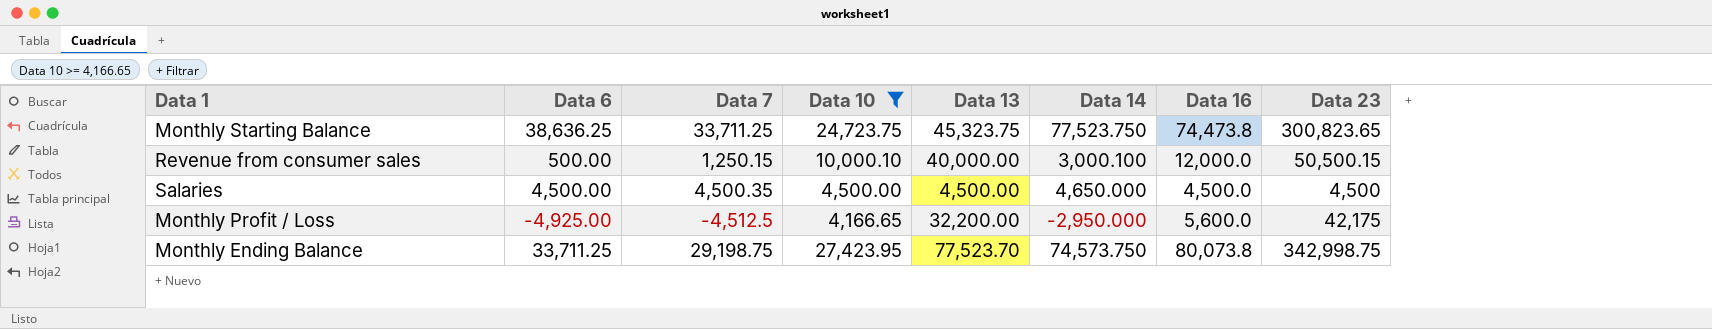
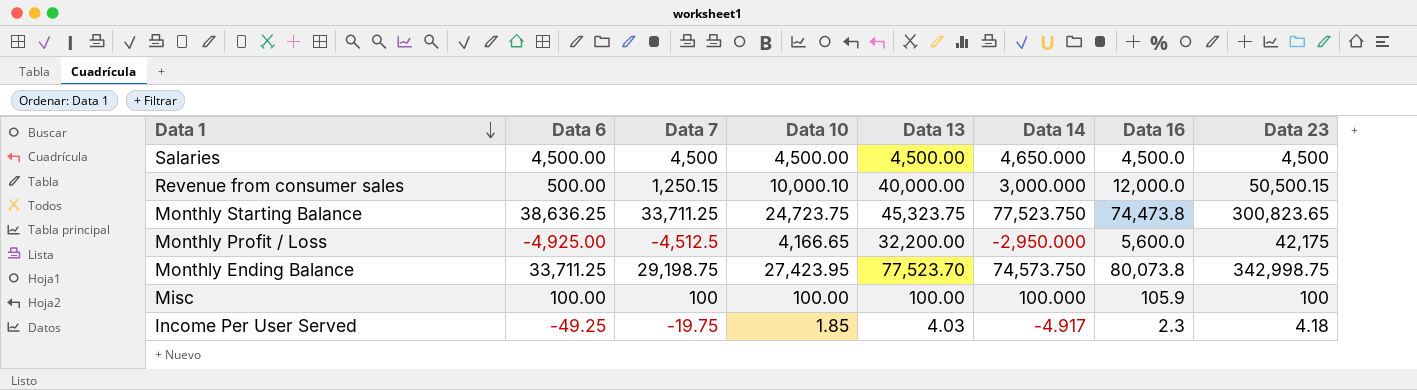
filter: Data 10 >= 4,166.65 -> none
row order: none -> Data 1 descending
Salaries | Data 7: 4,500.35 -> 4,500
Revenue from consumer sales | Data 14: 3,000.100 -> 3,000.000

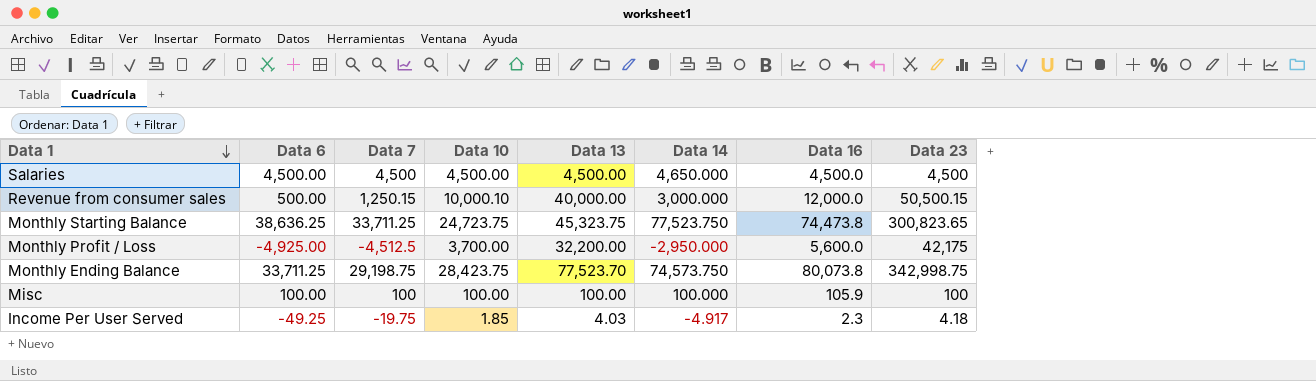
Monthly Profit / Loss | Data 10: 4,166.65 -> 3,700.00
Monthly Ending Balance | Data 10: 27,423.95 -> 28,423.75

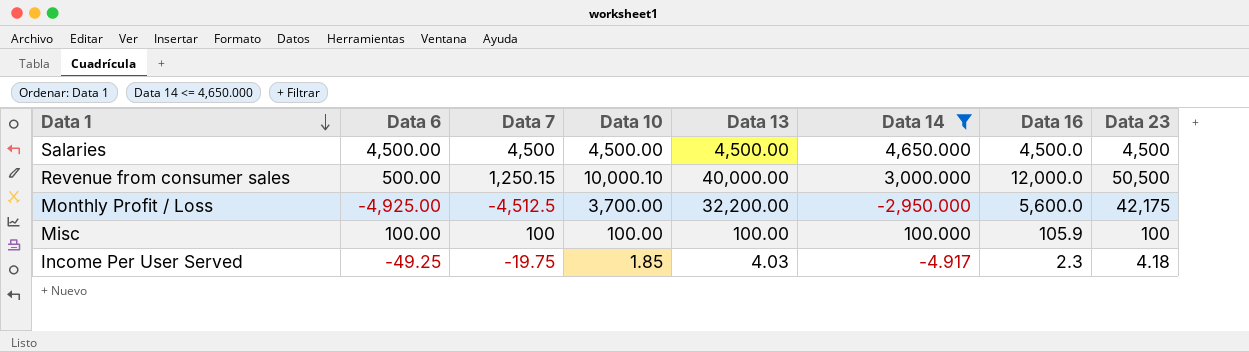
filter: none -> Data 14 <= 4,650.000
Revenue from consumer sales | Data 23: 50,500.15 -> 50,500

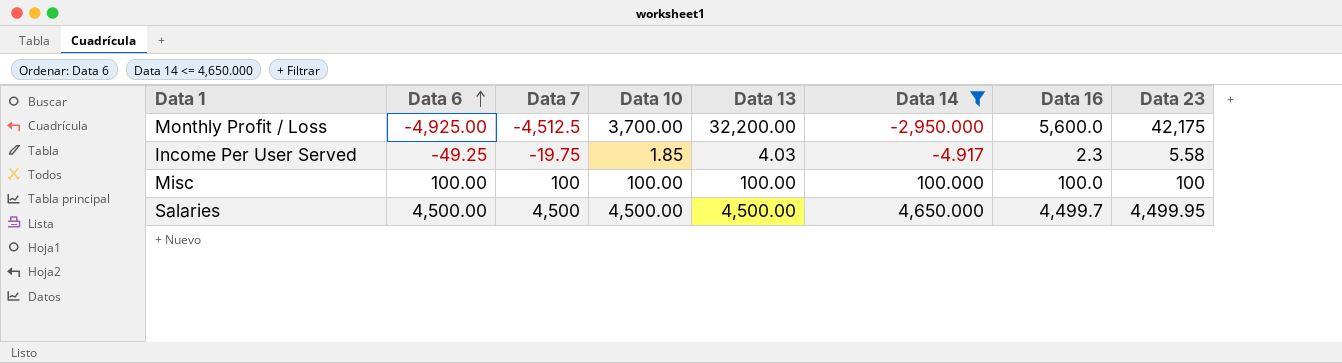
row order: Data 1 descending -> Data 6 ascending
row Revenue from consumer sales: 500.00 | 1,250.15 | 10,000.10 | 40,000.00 | 3,000.000 | 12,000.0 | 50,500 -> none
Income Per User Served | Data 23: 4.18 -> 5.58
Misc | Data 16: 105.9 -> 100.0
Salaries | Data 16: 4,500.0 -> 4,499.7
Salaries | Data 23: 4,500 -> 4,499.95

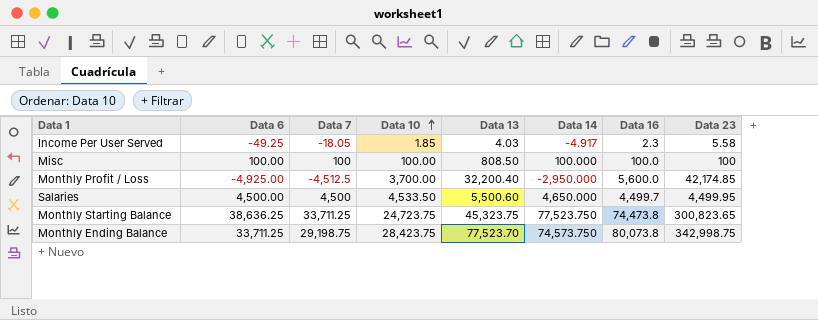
filter: Data 14 <= 4,650.000 -> none
row order: Data 6 ascending -> Data 10 ascending
Income Per User Served | Data 7: -19.75 -> -18.05
Misc | Data 13: 100.00 -> 808.50
Monthly Profit / Loss | Data 13: 32,200.00 -> 32,200.40
Monthly Profit / Loss | Data 23: 42,175 -> 42,174.85
Salaries | Data 10: 4,500.00 -> 4,533.50
Salaries | Data 13: 4,500.00 -> 5,500.60

